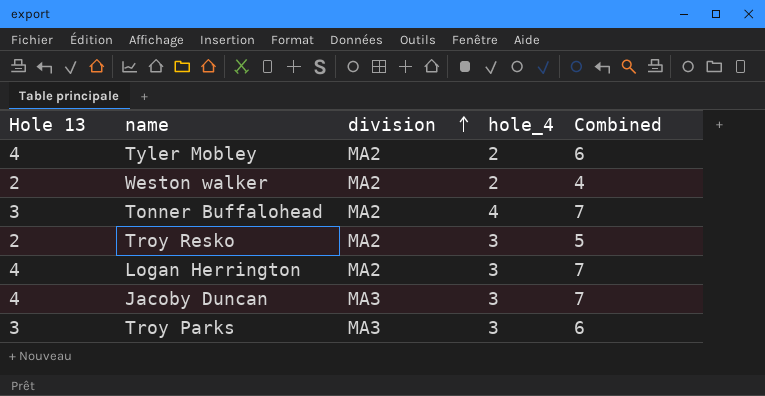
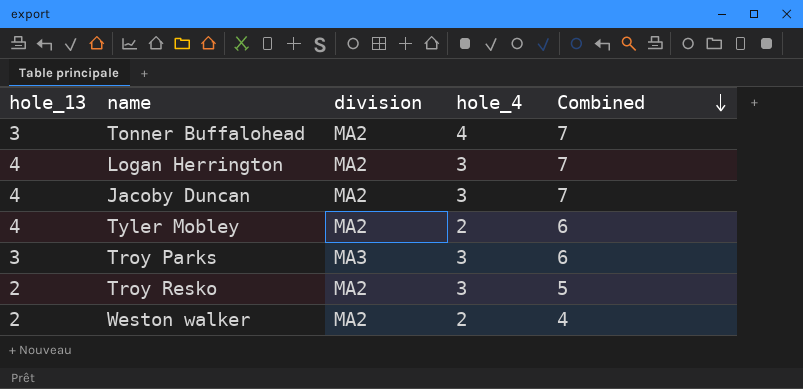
row order: division ascending -> Combined descending
column name: Hole 13 -> hole_13
Jacoby Duncan | division: MA3 -> MA2

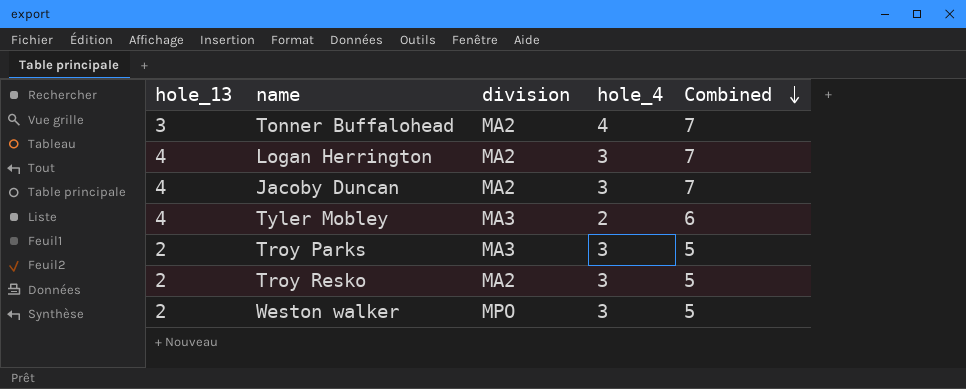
Tyler Mobley | division: MA2 -> MA3
Troy Parks | hole_13: 3 -> 2
Troy Parks | Combined: 6 -> 5
Weston walker | division: MA2 -> MPO
Weston walker | hole_4: 2 -> 3
Weston walker | Combined: 4 -> 5

